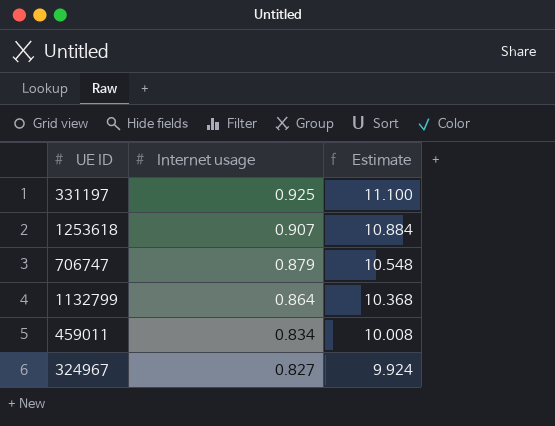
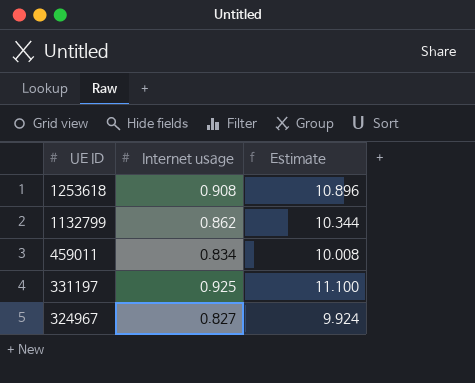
row order: Internet usage descending -> UE ID descending
row 706747: 0.879 | 10.548 -> none
1253618 | Internet usage: 0.907 -> 0.908
1253618 | Estimate: 10.884 -> 10.896
1132799 | Internet usage: 0.864 -> 0.862
1132799 | Estimate: 10.368 -> 10.344

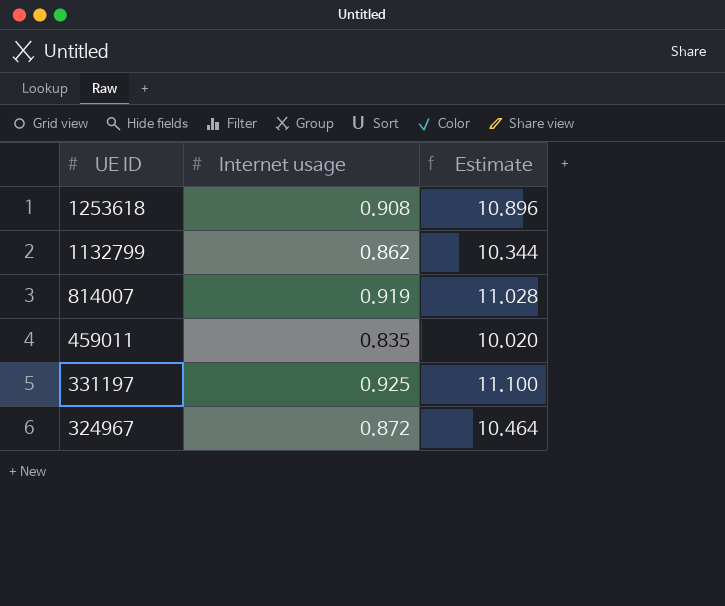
row 814007: none -> 0.919 | 11.028
459011 | Internet usage: 0.834 -> 0.835
459011 | Estimate: 10.008 -> 10.020
324967 | Internet usage: 0.827 -> 0.872
324967 | Estimate: 9.924 -> 10.464

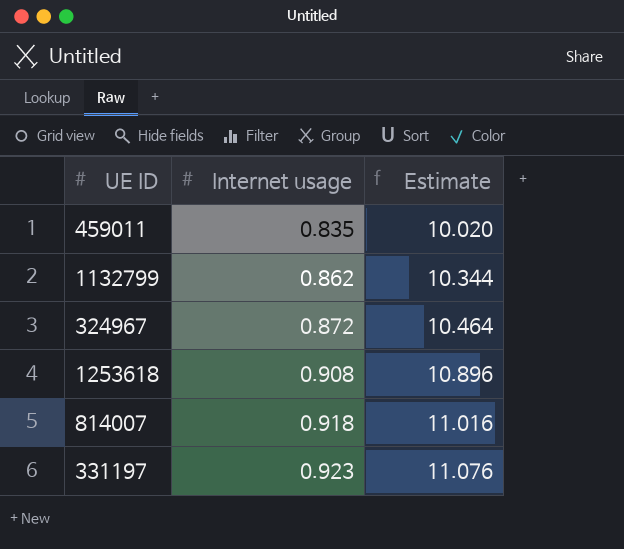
row order: UE ID descending -> Internet usage ascending
814007 | Internet usage: 0.919 -> 0.918
814007 | Estimate: 11.028 -> 11.016
331197 | Internet usage: 0.925 -> 0.923
331197 | Estimate: 11.100 -> 11.076

